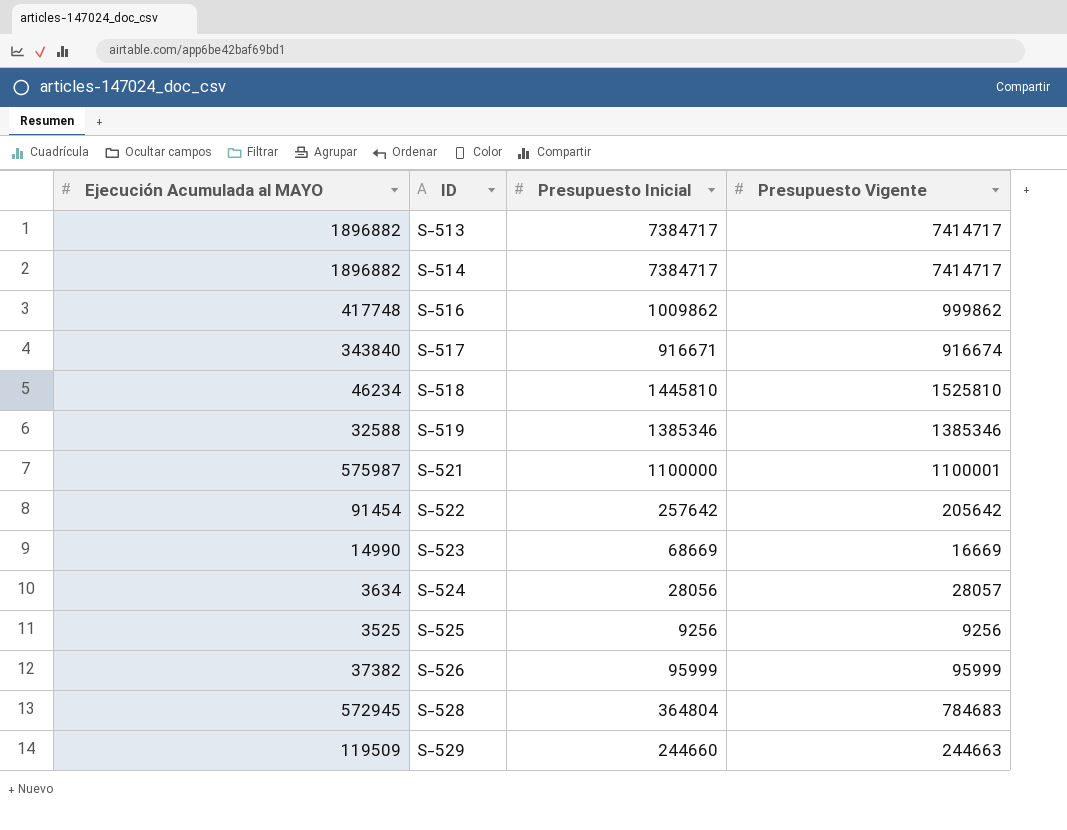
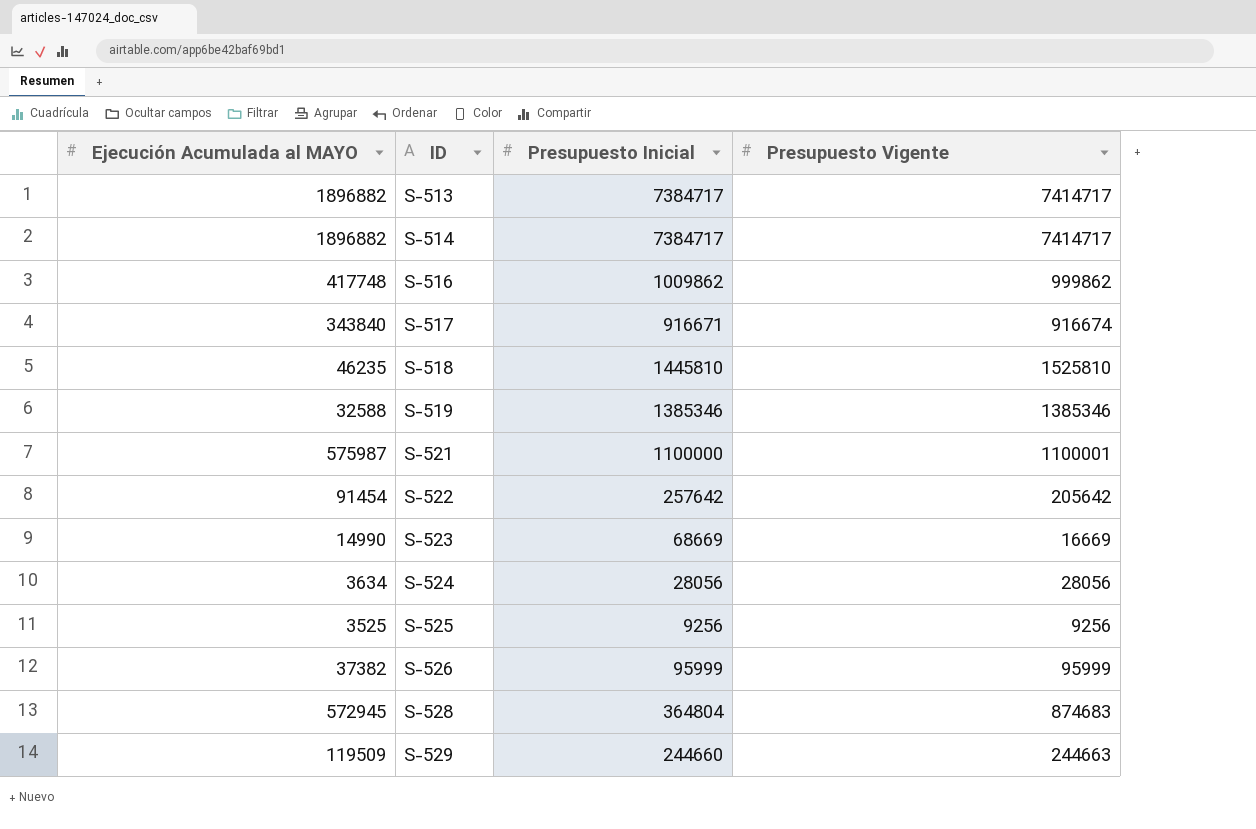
S-518 | Ejecución Acumulada al MAYO: 46234 -> 46235
S-524 | Presupuesto Vigente: 28057 -> 28056
S-528 | Presupuesto Vigente: 784683 -> 874683

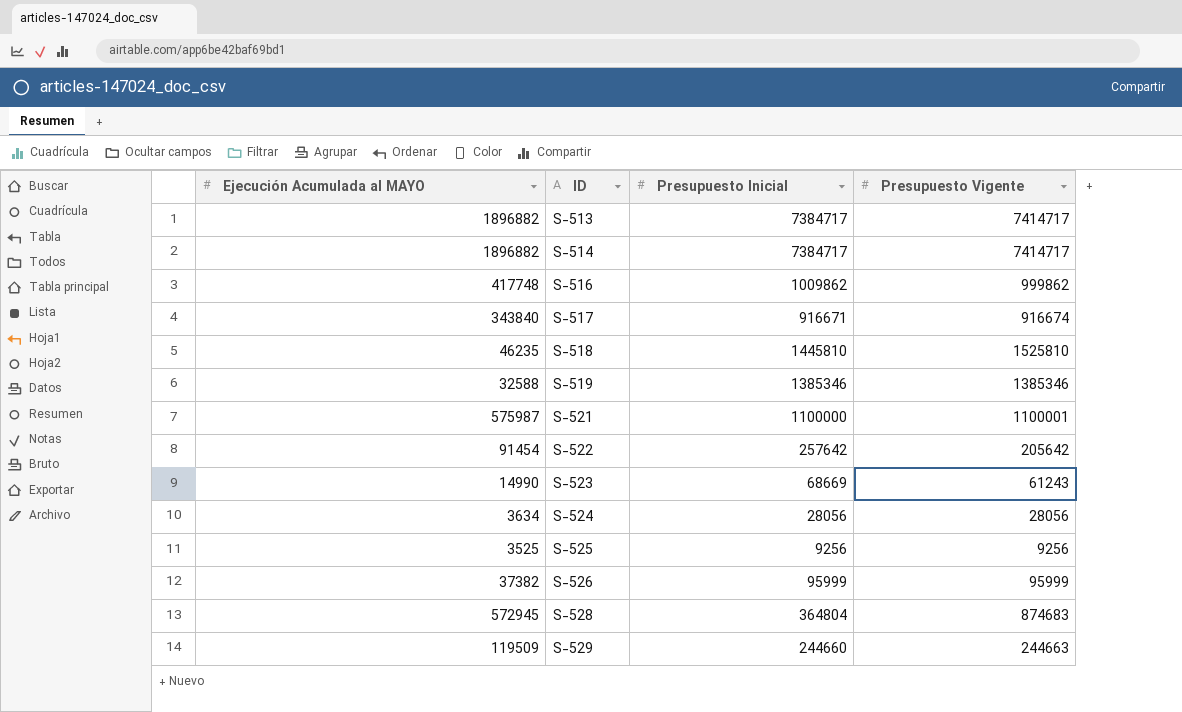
S-523 | Presupuesto Vigente: 16669 -> 61243

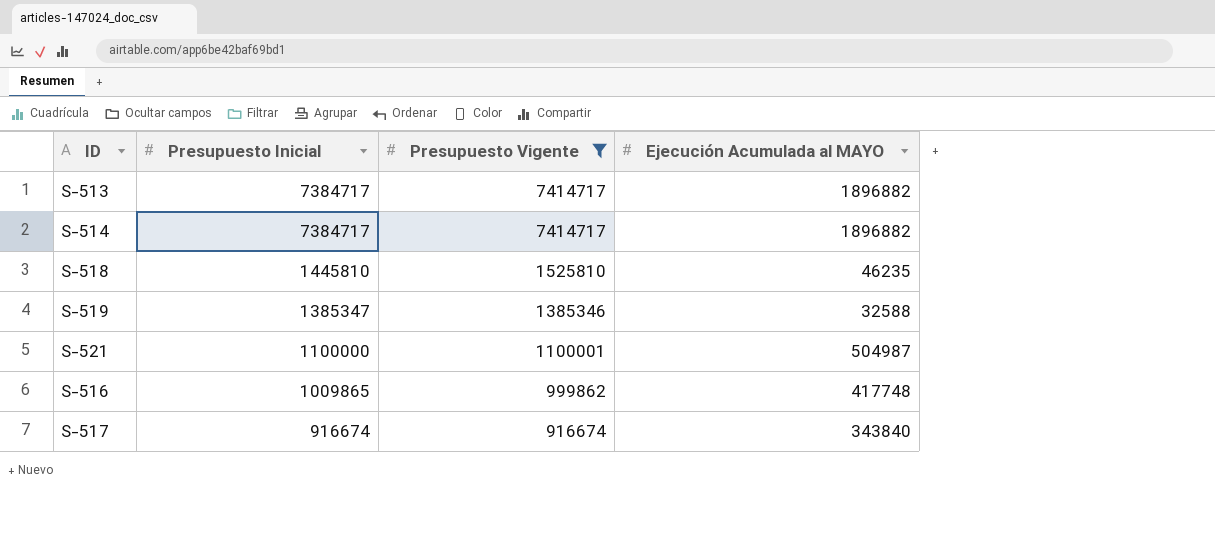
filter: none -> Presupuesto Vigente >= 916674
row order: ID ascending -> Presupuesto Inicial descending
column Ejecución Acumulada al MAYO | position: 1 -> 4
S-519 | Presupuesto Inicial: 1385346 -> 1385347
S-521 | Ejecución Acumulada al MAYO: 575987 -> 504987
S-516 | Presupuesto Inicial: 1009862 -> 1009865
S-517 | Presupuesto Inicial: 916671 -> 916674

